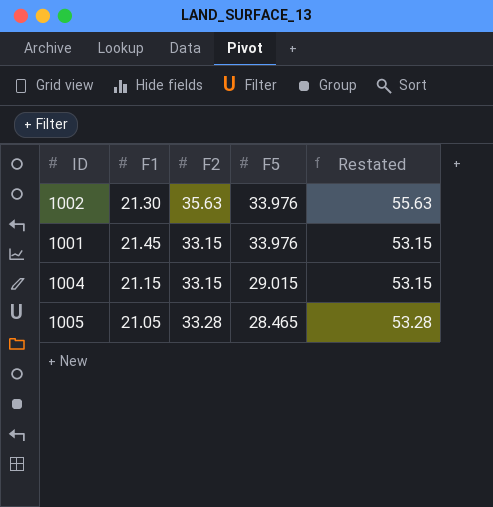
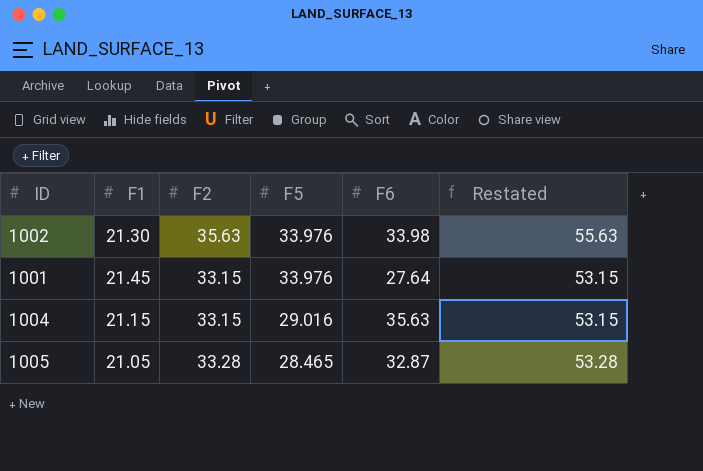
column F6 | position: none -> 5
1004 | F5: 29.015 -> 29.016

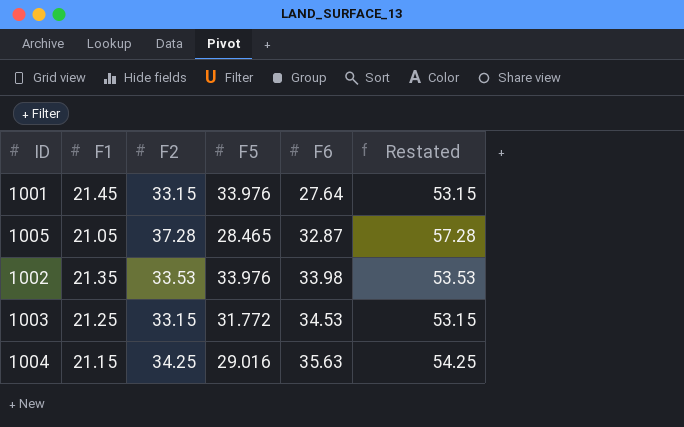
row order: F5 descending -> F6 ascending
1005 | F2: 33.28 -> 37.28
1005 | Restated: 53.28 -> 57.28
1002 | F1: 21.30 -> 21.35
1002 | F2: 35.63 -> 33.53
1002 | Restated: 55.63 -> 53.53
row 1003: none -> 21.25 | 33.15 | 31.772 | 34.53 | 53.15
1004 | F2: 33.15 -> 34.25
1004 | Restated: 53.15 -> 54.25

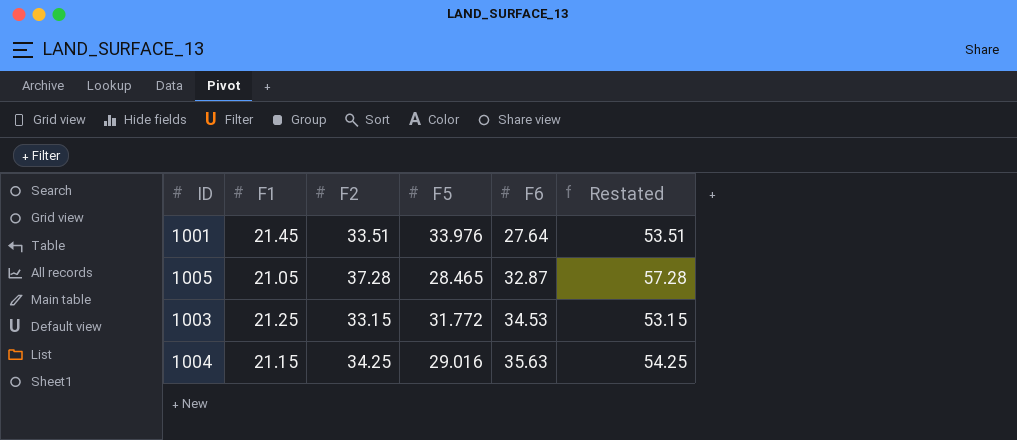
row 1002: 21.35 | 33.53 | 33.976 | 33.98 | 53.53 -> none
1001 | F2: 33.15 -> 33.51
1001 | Restated: 53.15 -> 53.51

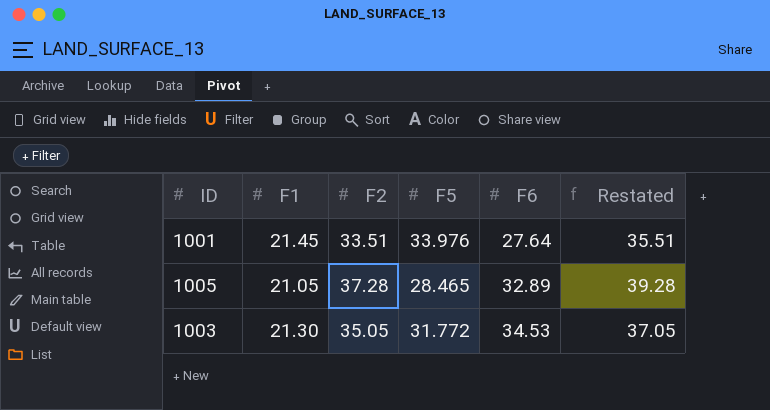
column Restated | formula: [F2] + 20 -> [F2] + 2
row 1004: 21.15 | 34.25 | 29.016 | 35.63 | 54.25 -> none
1005 | F6: 32.87 -> 32.89
1003 | F1: 21.25 -> 21.30
1003 | F2: 33.15 -> 35.05

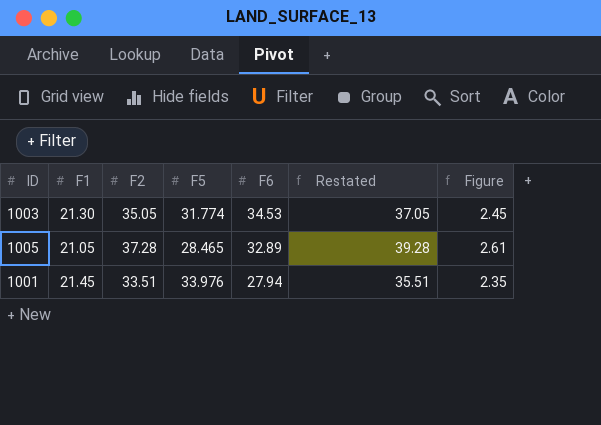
row order: F6 ascending -> F6 descending
column Figure | formula: none -> [F2] * 0.07
1003 | F5: 31.772 -> 31.774
1001 | F6: 27.64 -> 27.94

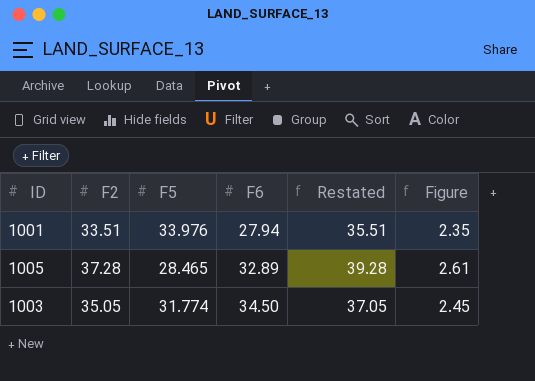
row order: F6 descending -> F6 ascending
column F1 | position: 2 -> none
1003 | F6: 34.53 -> 34.50

